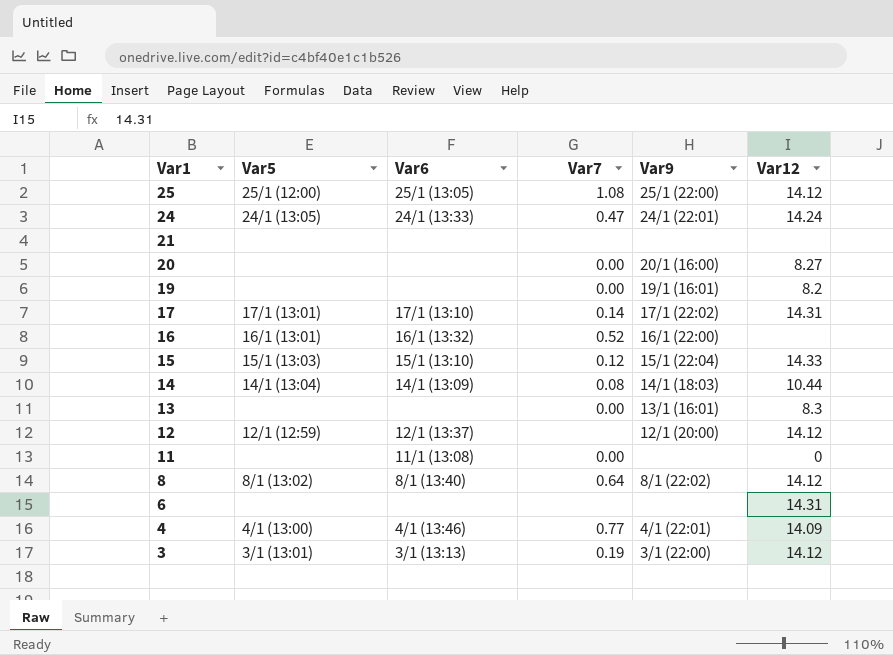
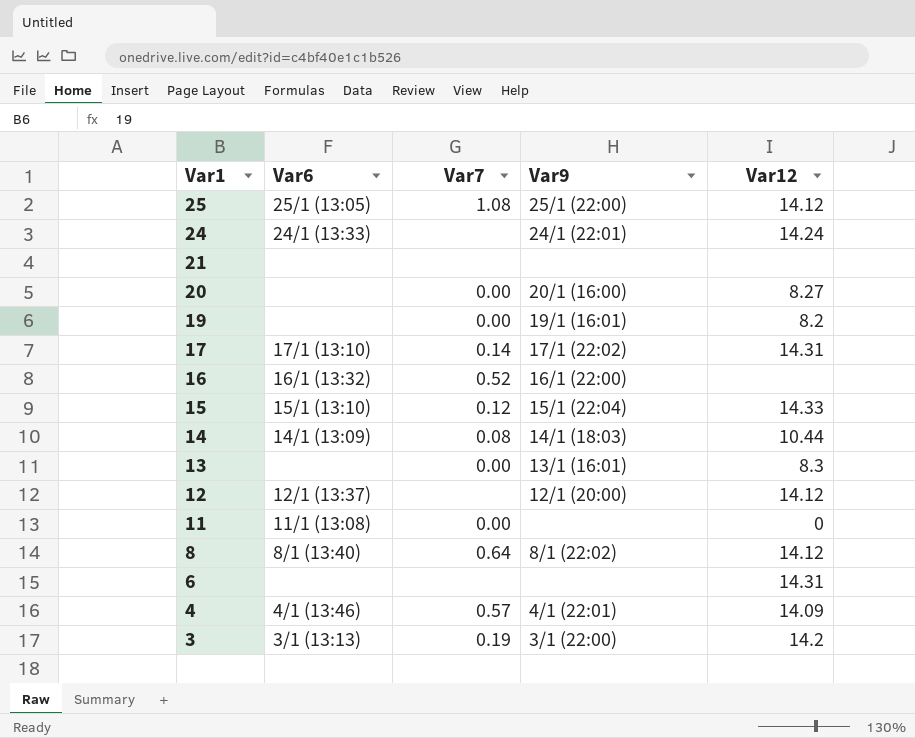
column Var5 | position: 2 -> none
24 | Var7: 0.47 -> none
4 | Var7: 0.77 -> 0.57
3 | Var12: 14.12 -> 14.2

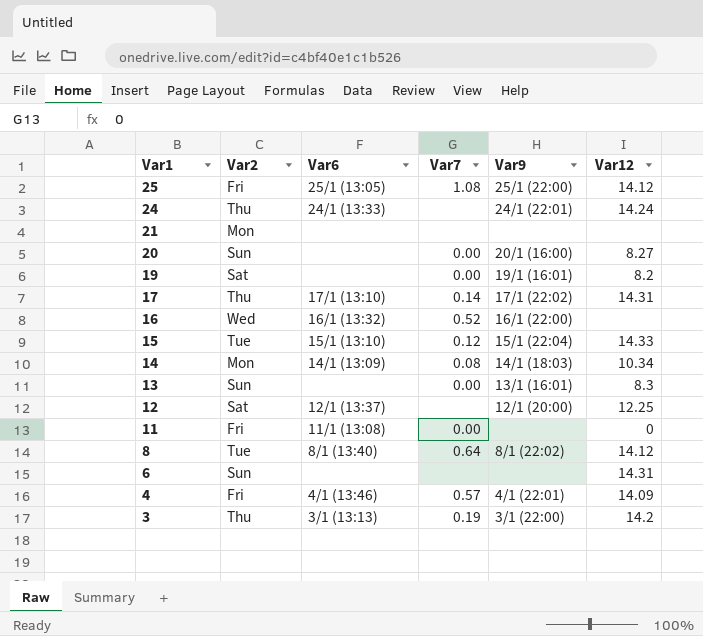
column Var2 | position: none -> 2
14 | Var12: 10.44 -> 10.34
12 | Var12: 14.12 -> 12.25

